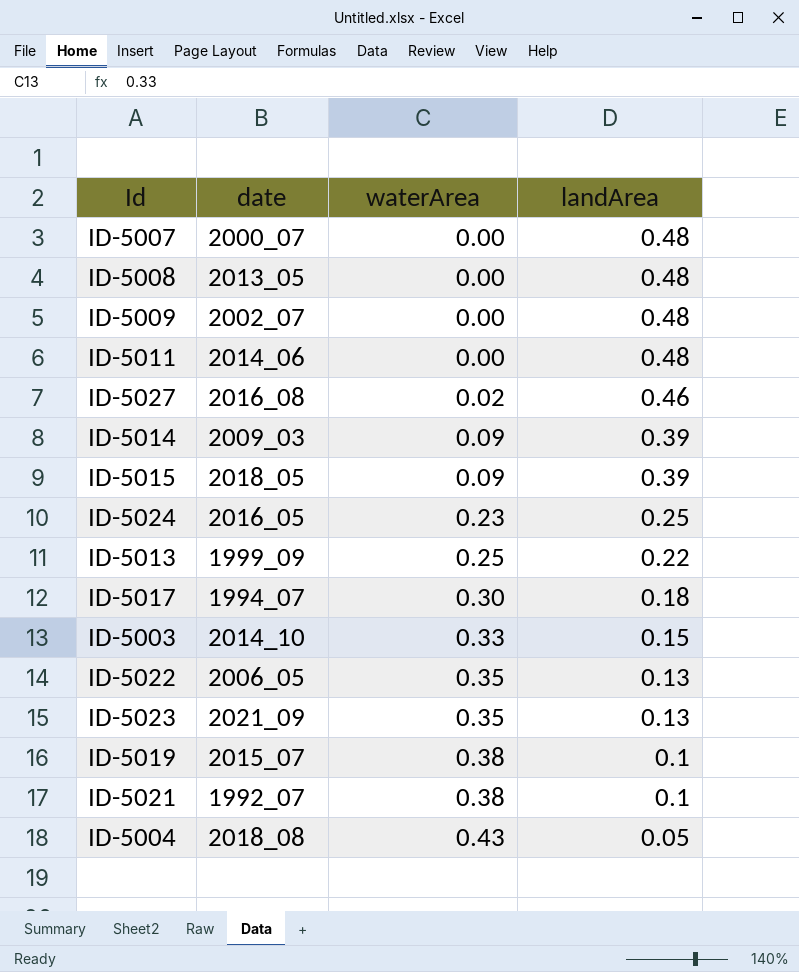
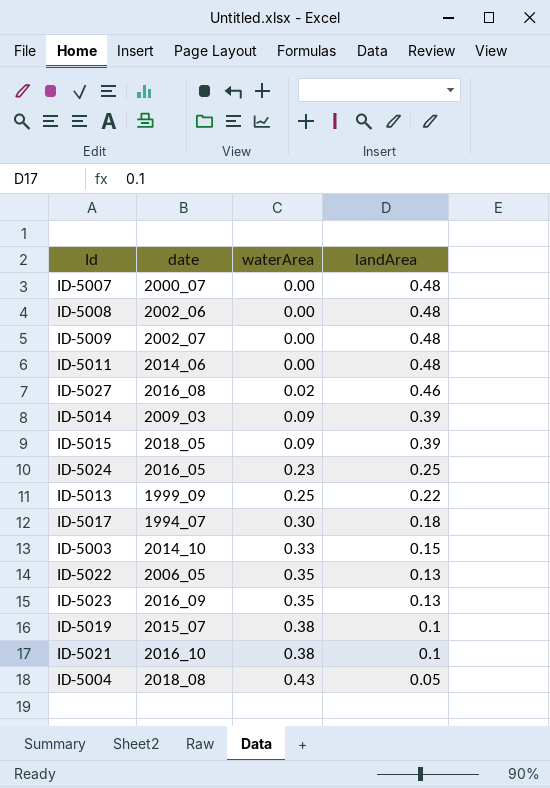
ID-5008 | date: 2013_05 -> 2002_06
ID-5023 | date: 2021_09 -> 2016_09
ID-5021 | date: 1992_07 -> 2016_10

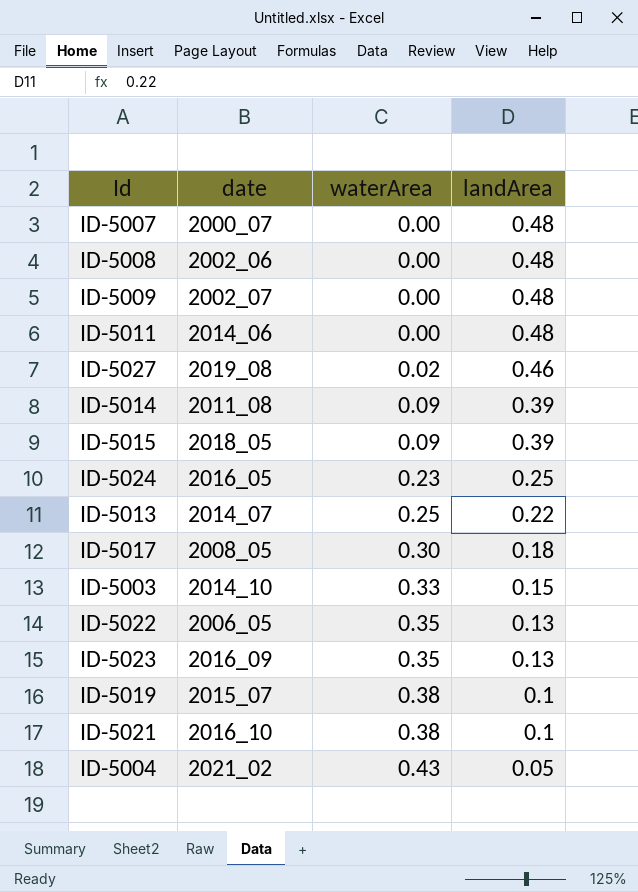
ID-5027 | date: 2016_08 -> 2019_08
ID-5014 | date: 2009_03 -> 2011_08
ID-5013 | date: 1999_09 -> 2014_07
ID-5017 | date: 1994_07 -> 2008_05
ID-5004 | date: 2018_08 -> 2021_02

